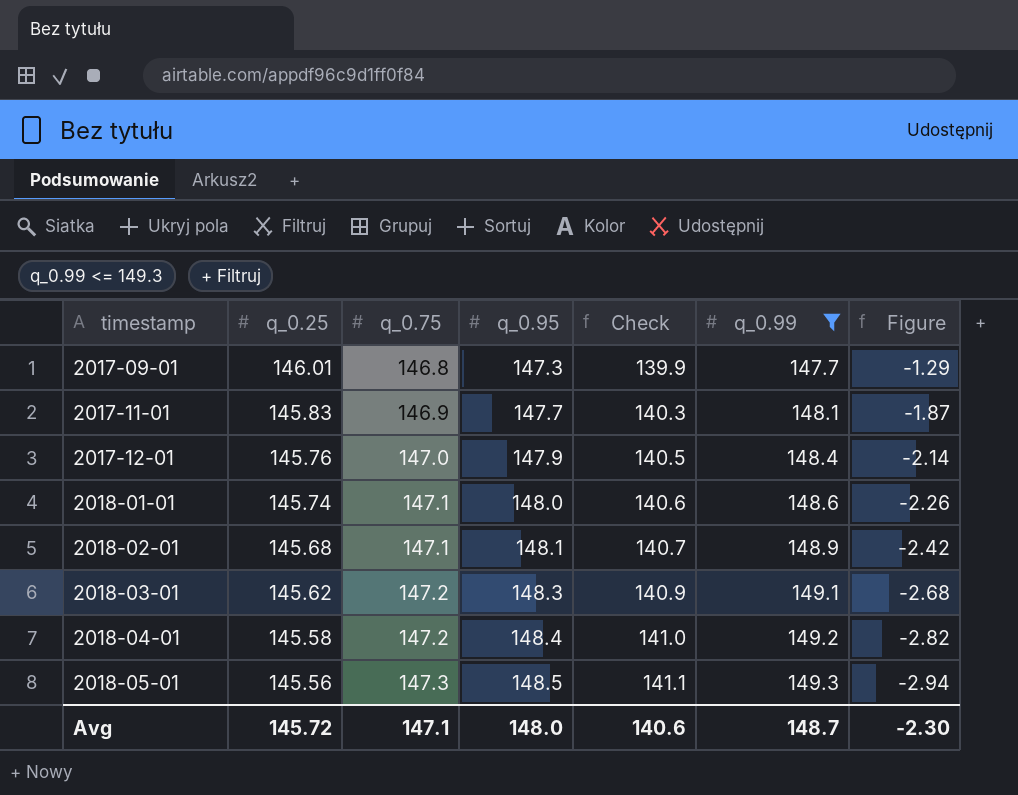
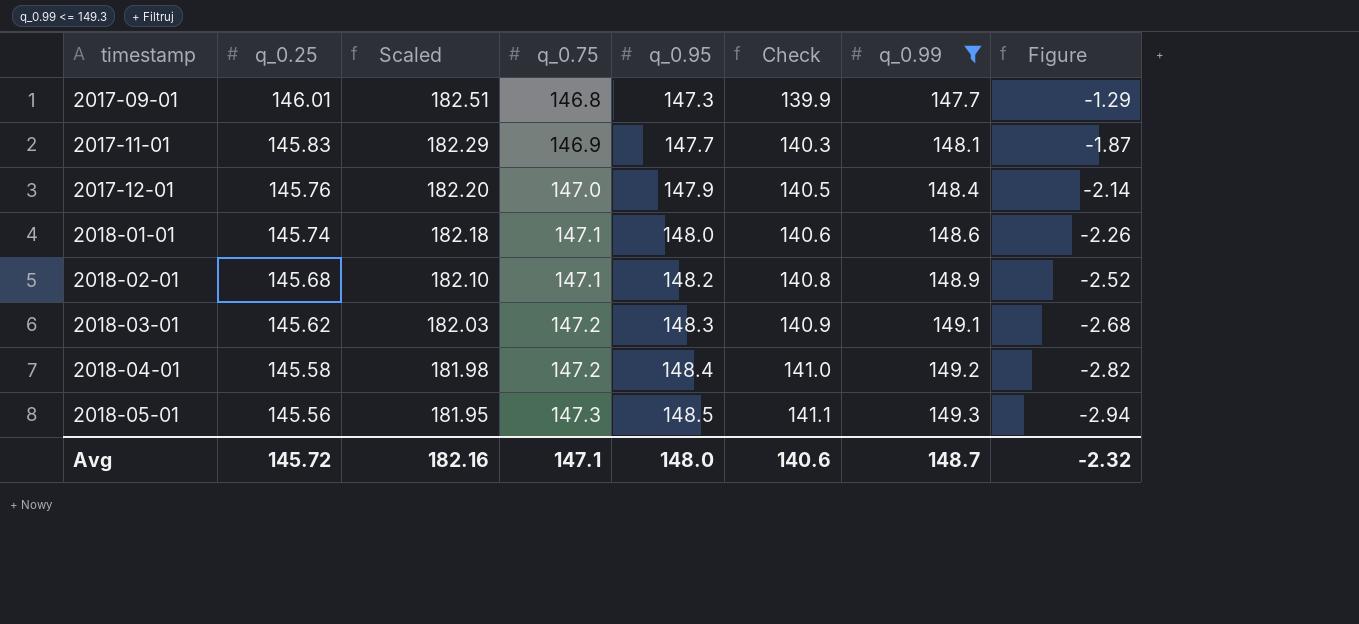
column Scaled | formula: none -> [q_0.25] * 1.25
2018-02-01 | q_0.95: 148.1 -> 148.2
2018-02-01 | Check: 140.7 -> 140.8
2018-02-01 | Figure: -2.42 -> -2.52
Avg | Figure: -2.30 -> -2.32

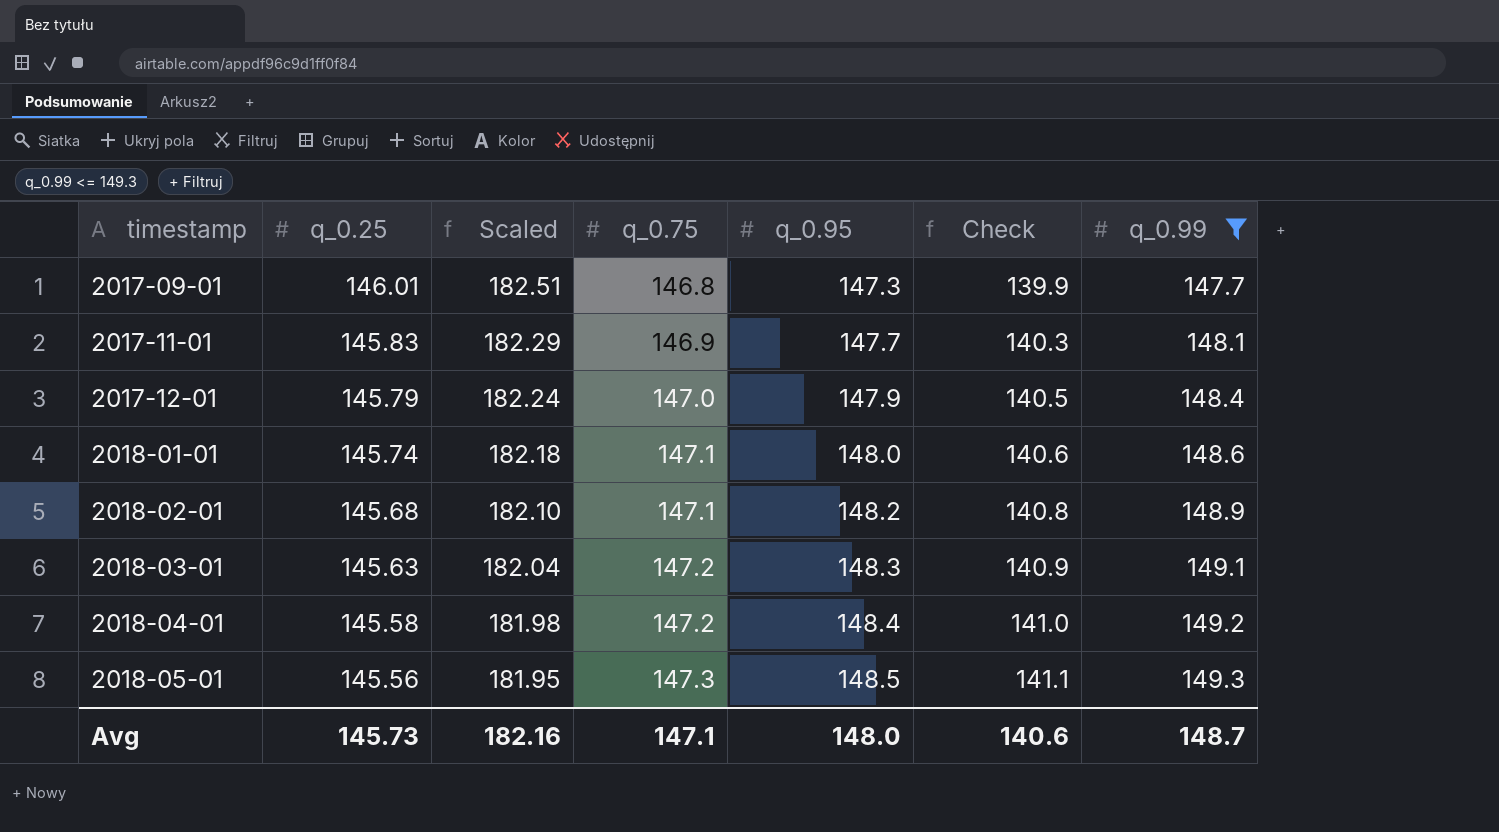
column Figure | formula: [q_0.25] - [q_0.95] -> none
2017-12-01 | q_0.25: 145.76 -> 145.79
2017-12-01 | Scaled: 182.20 -> 182.24
2018-03-01 | q_0.25: 145.62 -> 145.63
2018-03-01 | Scaled: 182.03 -> 182.04
Avg | q_0.25: 145.72 -> 145.73

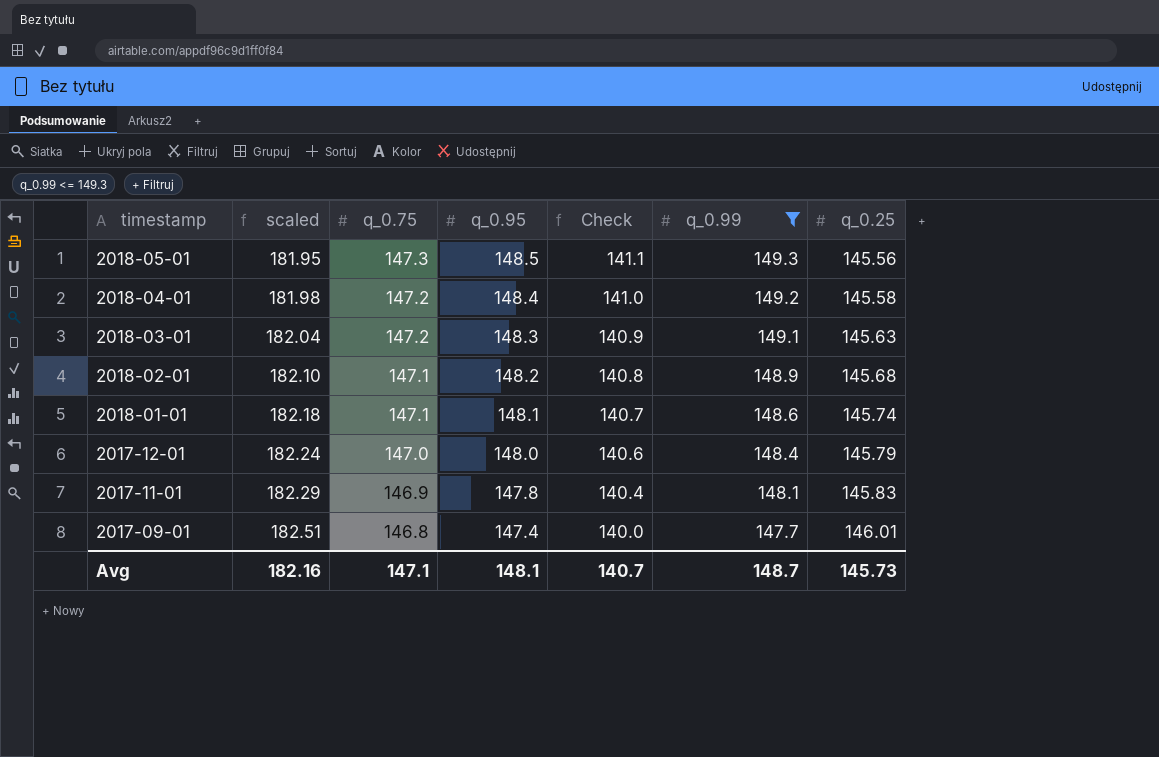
row order: timestamp ascending -> timestamp descending
column name: Scaled -> scaled
column q_0.25 | position: 2 -> 7
2018-01-01 | q_0.95: 148.0 -> 148.1
2018-01-01 | Check: 140.6 -> 140.7
2017-12-01 | q_0.95: 147.9 -> 148.0
2017-12-01 | Check: 140.5 -> 140.6
2017-11-01 | q_0.95: 147.7 -> 147.8
2017-11-01 | Check: 140.3 -> 140.4
2017-09-01 | q_0.95: 147.3 -> 147.4
2017-09-01 | Check: 139.9 -> 140.0
Avg | q_0.95: 148.0 -> 148.1
Avg | Check: 140.6 -> 140.7

